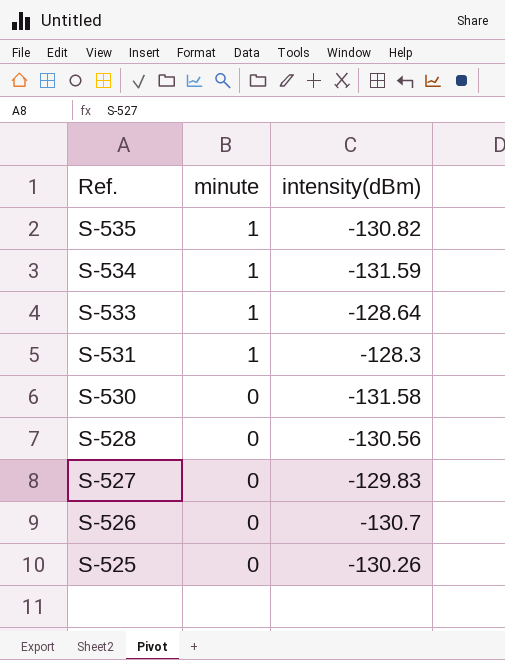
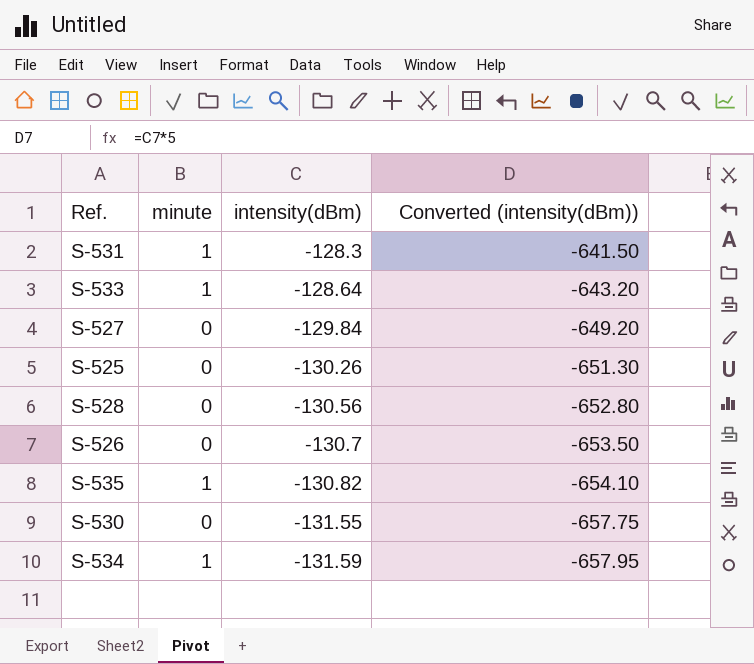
row order: Ref. descending -> intensity(dBm) descending
column Converted (intensity(dBm)) | formula: none -> [intensity(dBm)] * 5
S-527 | intensity(dBm): -129.83 -> -129.84
S-530 | intensity(dBm): -131.58 -> -131.55

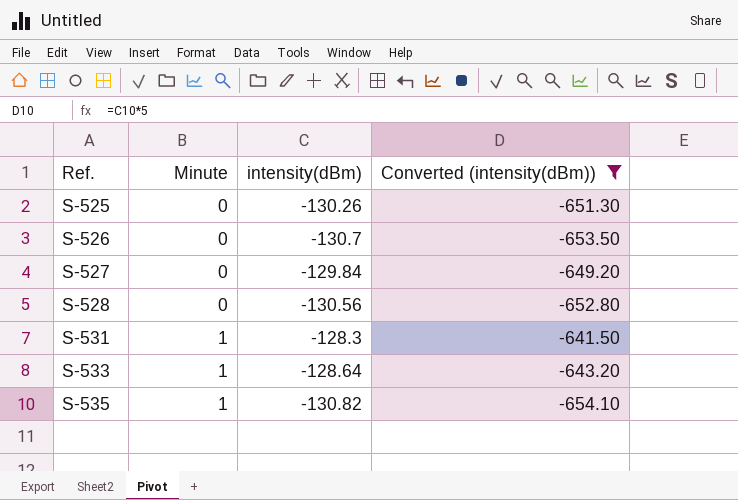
filter: none -> Converted (intensity(dBm)) >= -654.10
row order: intensity(dBm) descending -> Ref. ascending
column name: minute -> Minute

